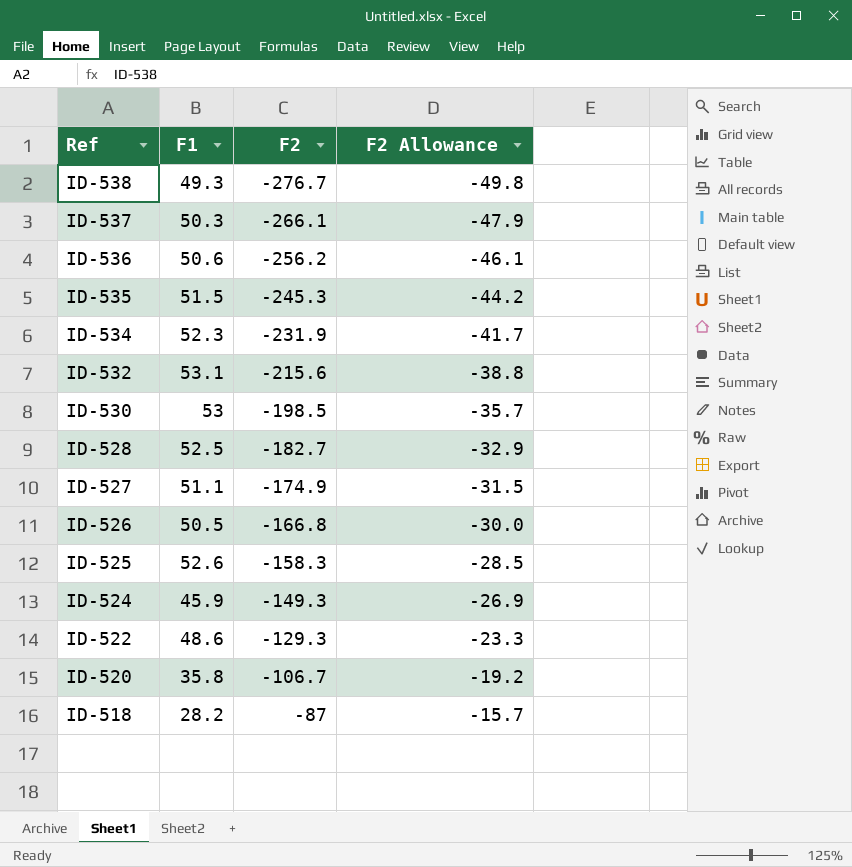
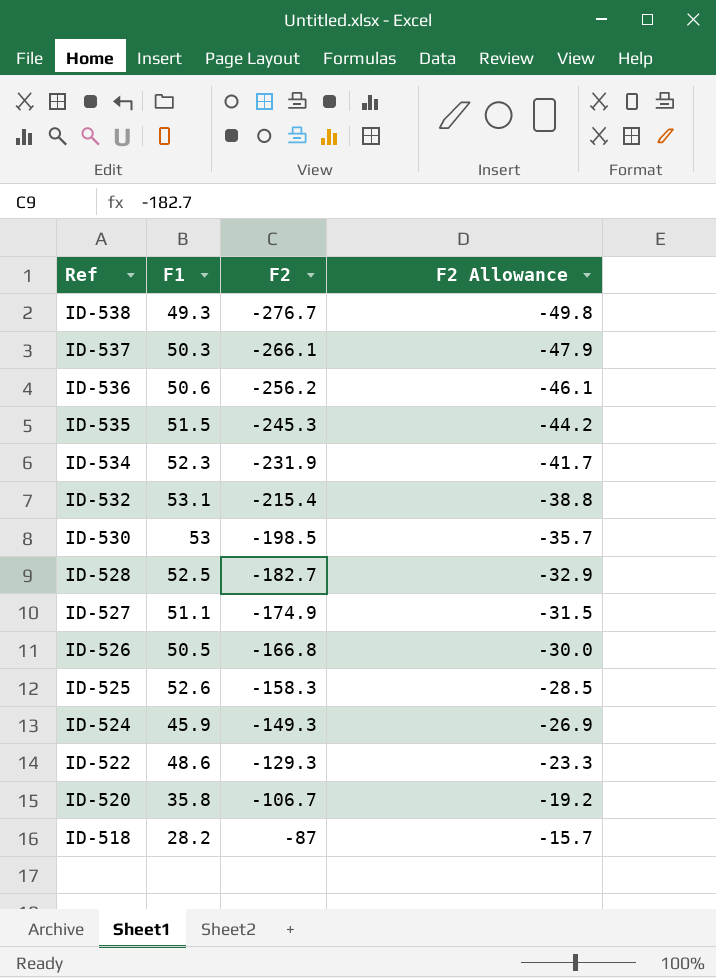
ID-532 | F2: -215.6 -> -215.4

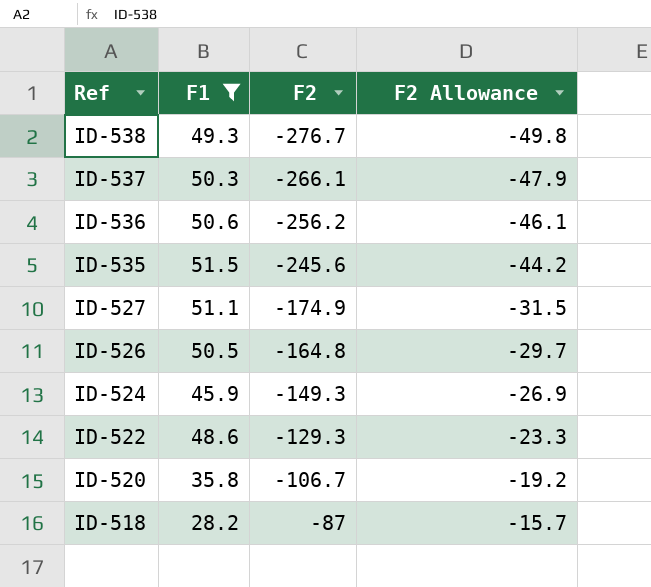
filter: none -> F1 <= 51.5
ID-535 | F2: -245.3 -> -245.6
ID-526 | F2: -166.8 -> -164.8
ID-526 | F2 Allowance: -30.0 -> -29.7

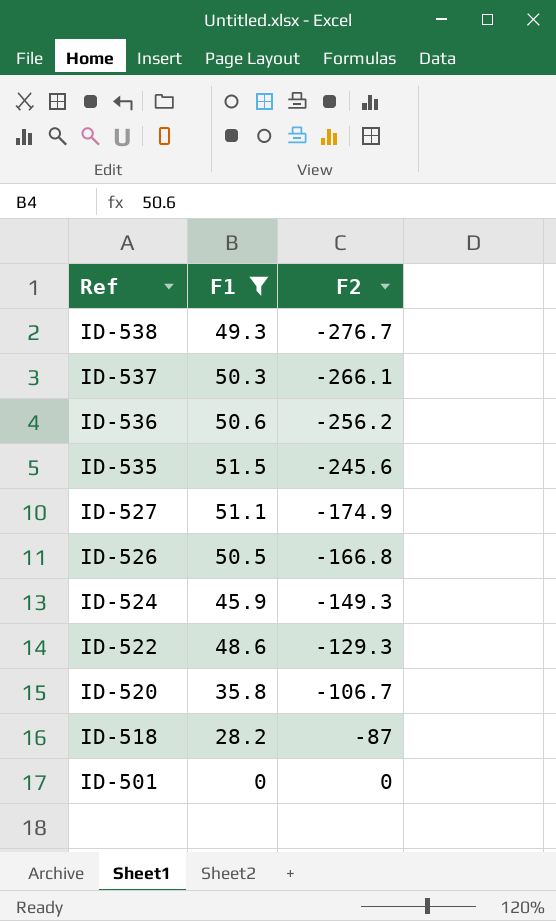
column F2 Allowance | formula: [F2] * 0.18 -> none
ID-526 | F2: -164.8 -> -166.8
row ID-501: none -> 0 | 0

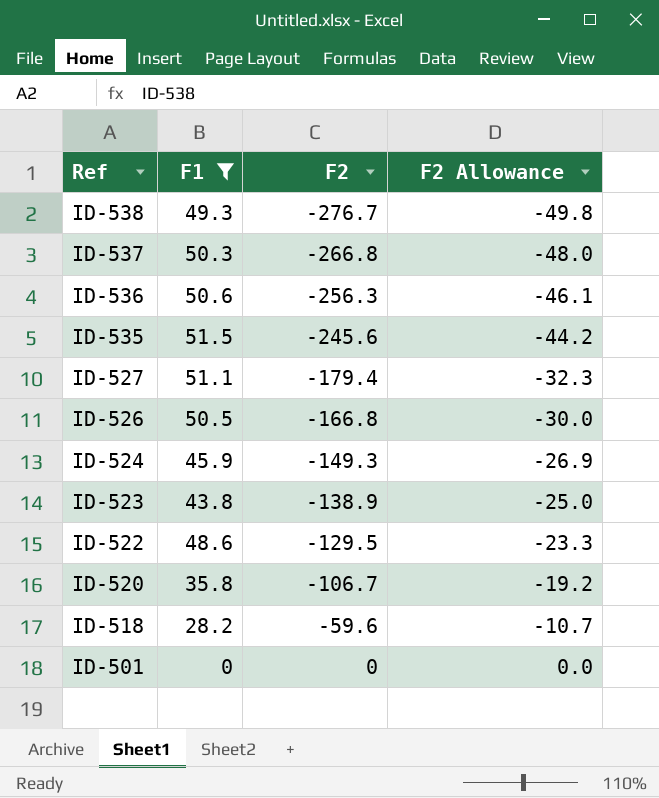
column F2 Allowance | formula: none -> [F2] * 0.18
ID-537 | F2: -266.1 -> -266.8
ID-536 | F2: -256.2 -> -256.3
ID-527 | F2: -174.9 -> -179.4
row ID-523: none -> 43.8 | -138.9 | -25.0
ID-522 | F2: -129.3 -> -129.5
ID-518 | F2: -87 -> -59.6

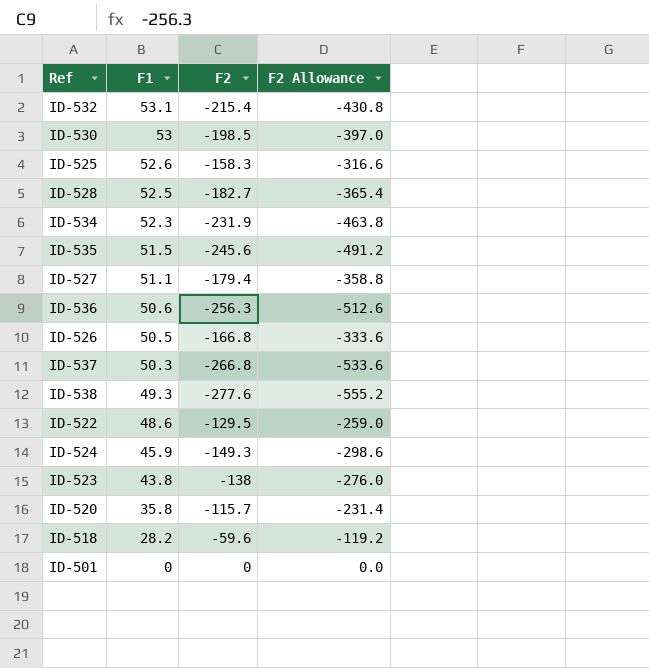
filter: F1 <= 51.5 -> none
row order: Ref descending -> F1 descending
column F2 Allowance | formula: [F2] * 0.18 -> [F2] * 2
ID-538 | F2: -276.7 -> -277.6
ID-523 | F2: -138.9 -> -138
ID-520 | F2: -106.7 -> -115.7

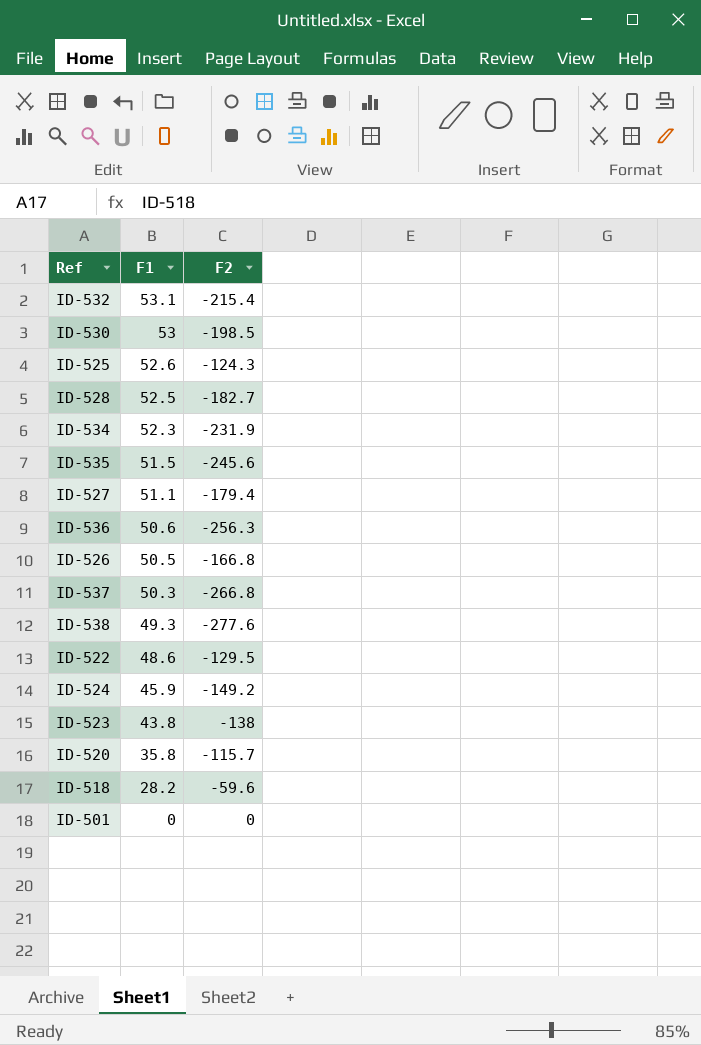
column F2 Allowance | formula: [F2] * 2 -> none
ID-525 | F2: -158.3 -> -124.3
ID-524 | F2: -149.3 -> -149.2

